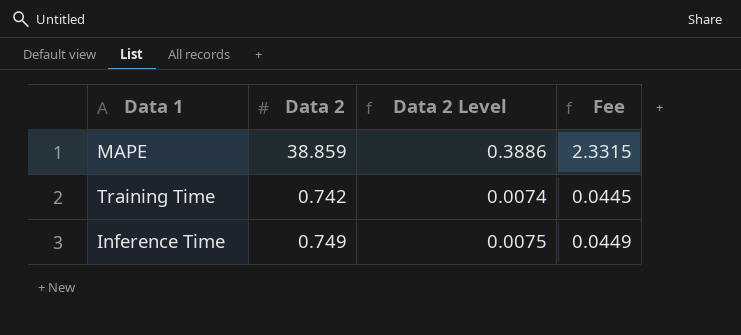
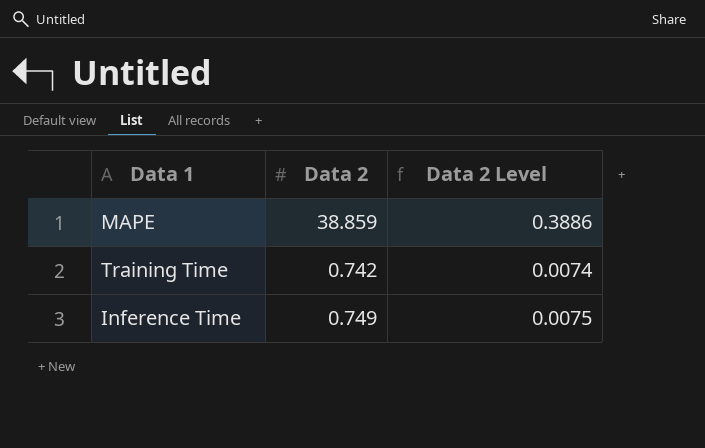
column Fee | formula: [Data 2] * 0.06 -> none

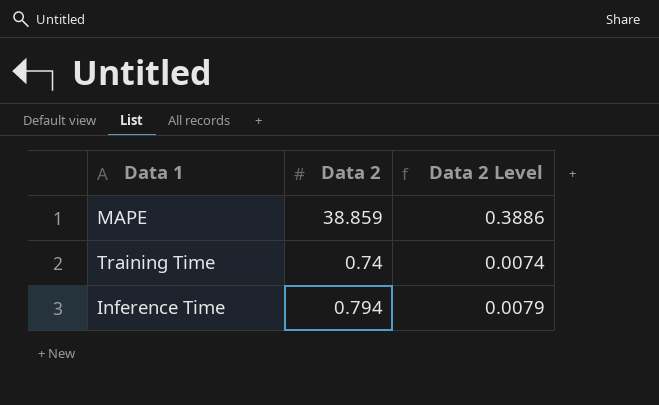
Training Time | Data 2: 0.742 -> 0.74
Inference Time | Data 2: 0.749 -> 0.794
Inference Time | Data 2 Level: 0.0075 -> 0.0079

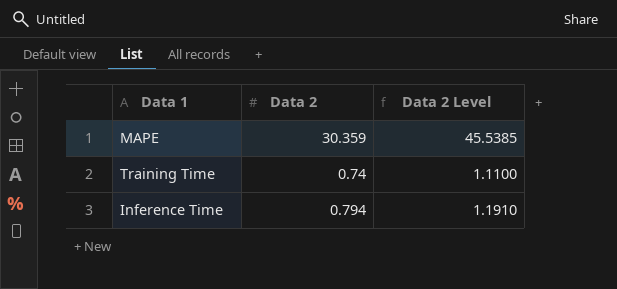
column Data 2 Level | formula: [Data 2] * 0.01 -> [Data 2] * 1.5
MAPE | Data 2: 38.859 -> 30.359

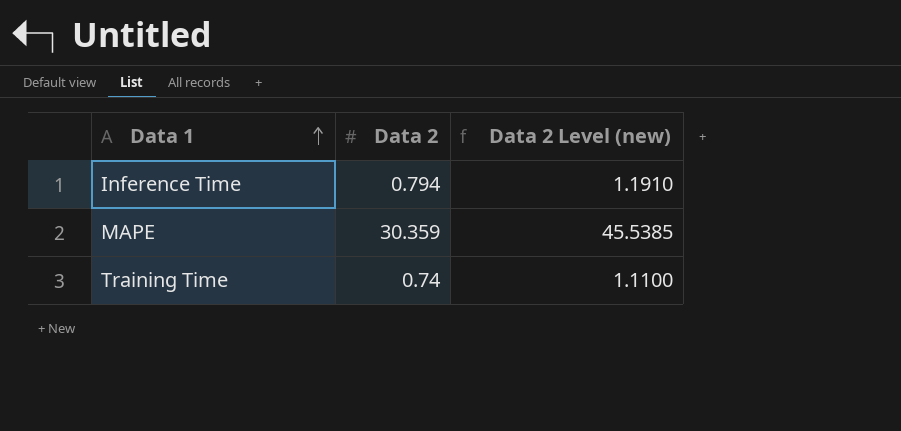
row order: none -> Data 1 ascending
column name: Data 2 Level -> Data 2 Level (new)

